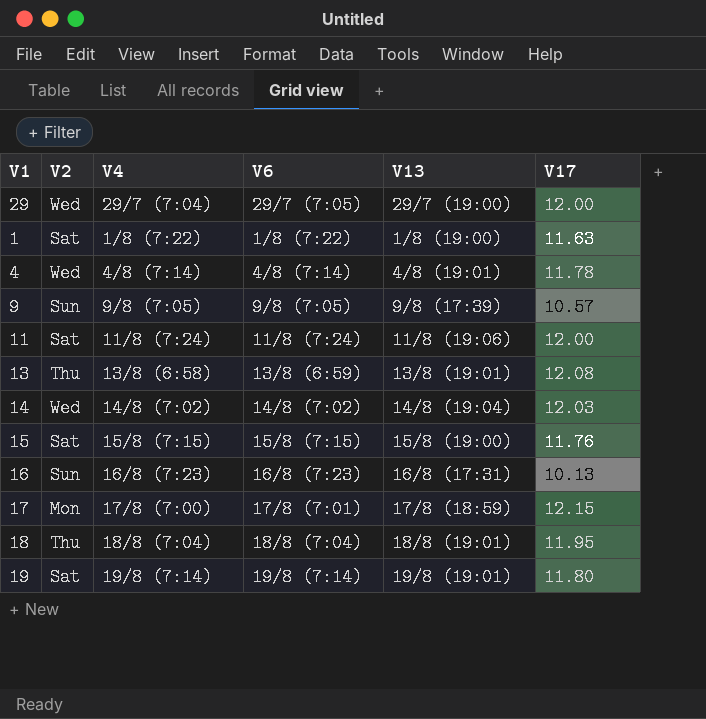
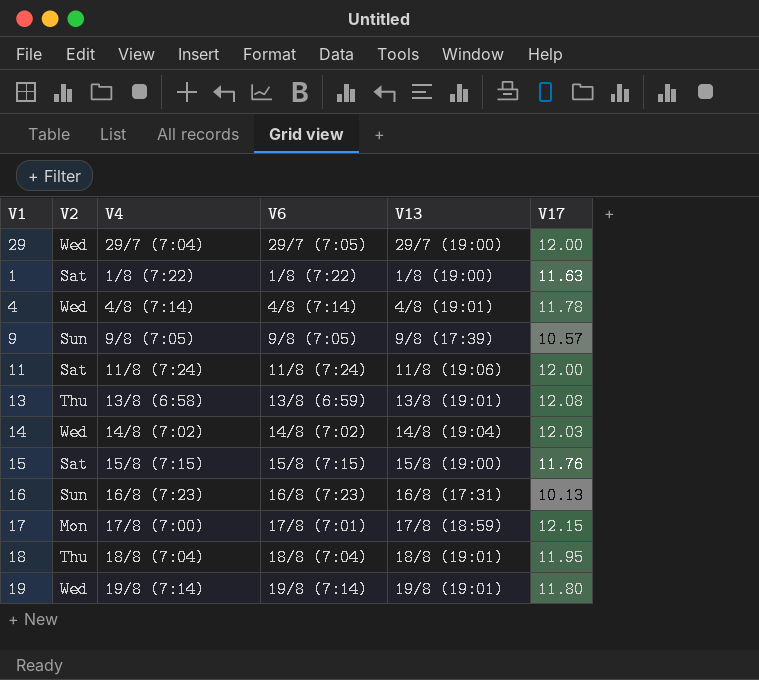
19 | V2: Sat -> Wed

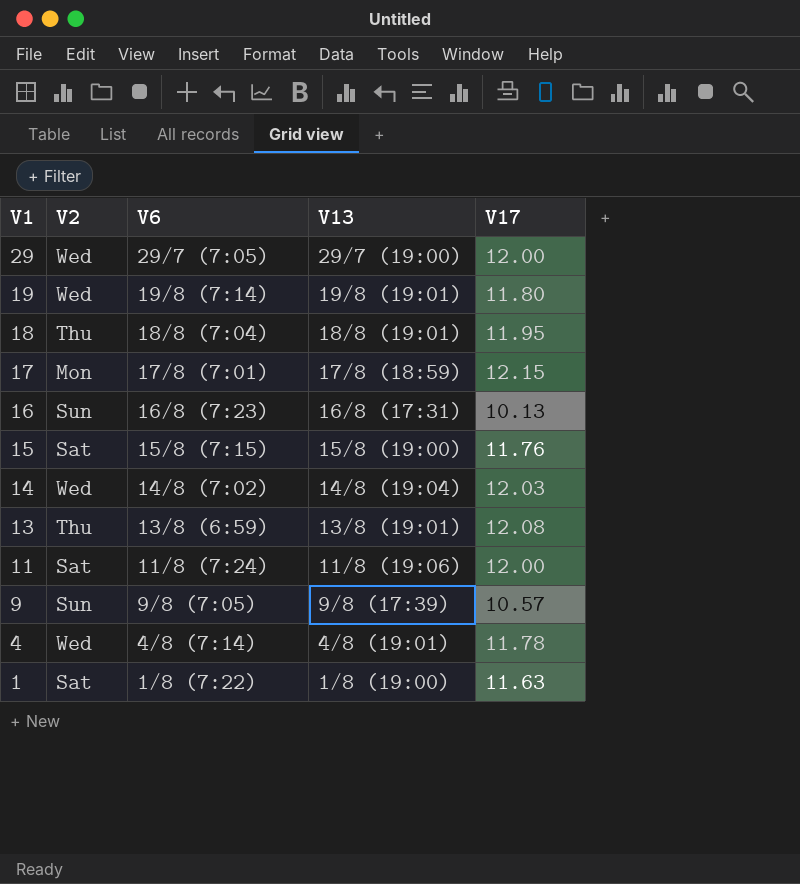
row order: none -> V1 descending
column V4 | position: 3 -> none

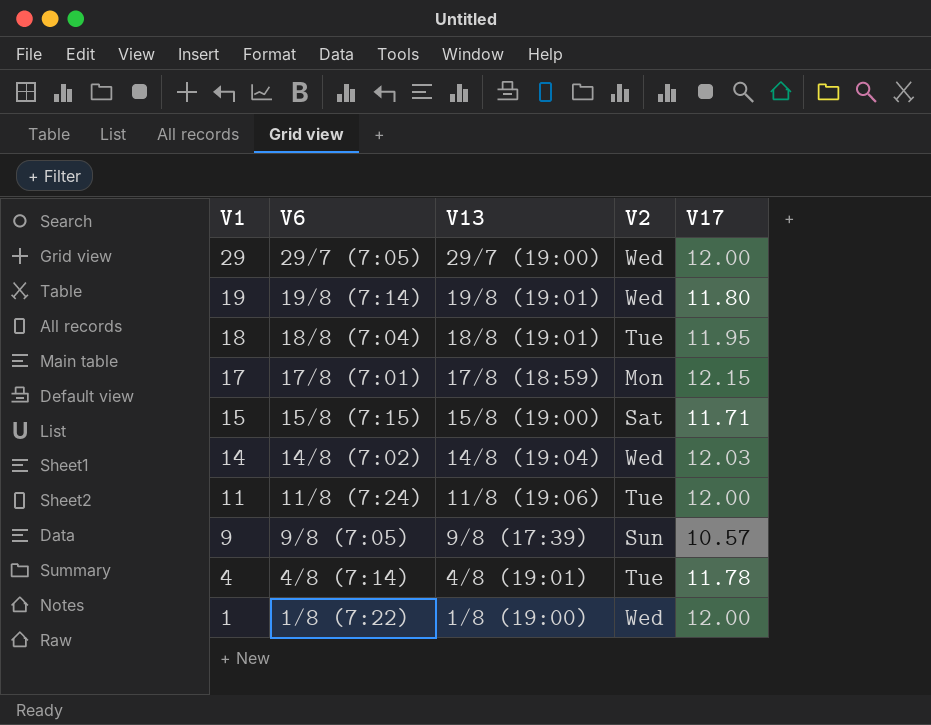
column V2 | position: 2 -> 4
row 16: Sun | 16/8 (7:23) | 16/8 (17:31) | 10.13 -> none
row 13: Thu | 13/8 (6:59) | 13/8 (19:01) | 12.08 -> none
18 | V2: Thu -> Tue
15 | V17: 11.76 -> 11.71
11 | V2: Sat -> Tue
4 | V2: Wed -> Tue
1 | V2: Sat -> Wed
1 | V17: 11.63 -> 12.00

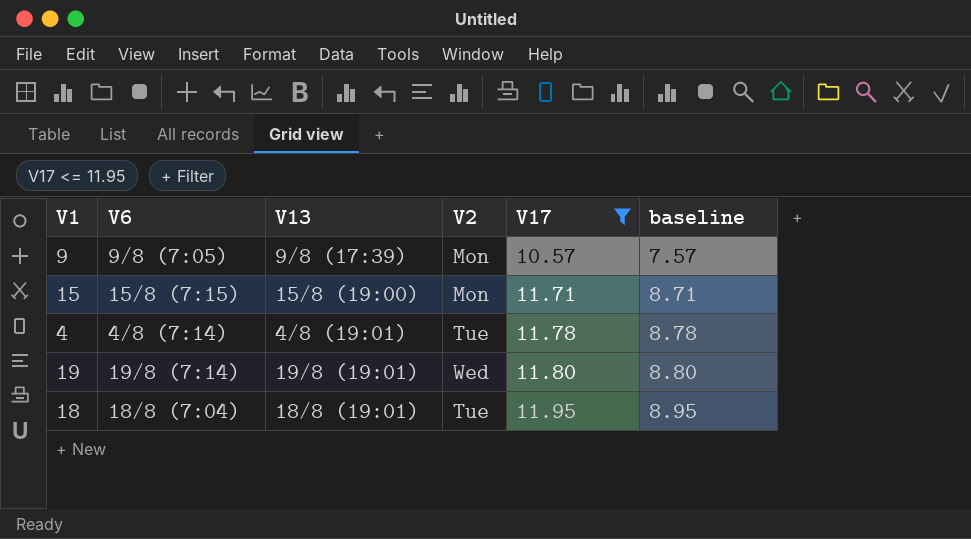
filter: none -> V17 <= 11.95
row order: V1 descending -> V17 ascending
column baseline | formula: none -> [V17] - 3
9 | V2: Sun -> Mon
15 | V2: Sat -> Mon

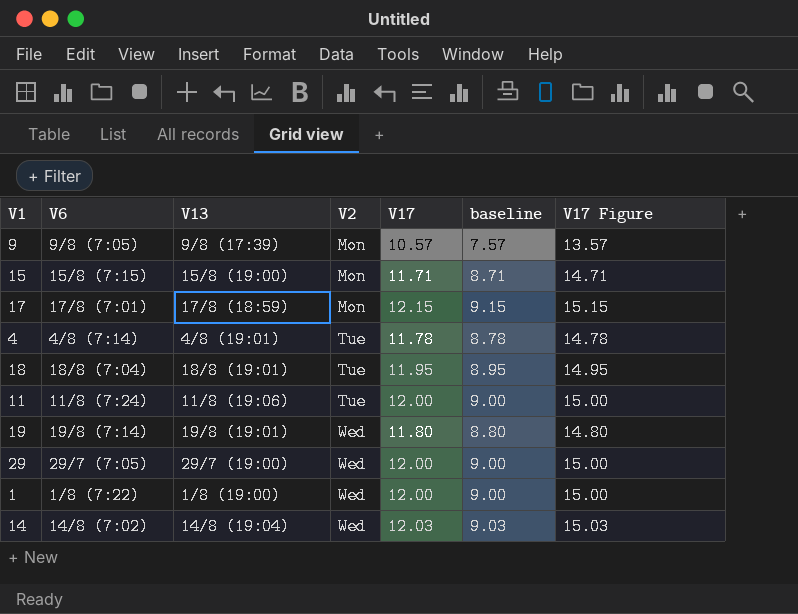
filter: V17 <= 11.95 -> none
row order: V17 ascending -> V2 ascending
column V17 Figure | formula: none -> [V17] + 3

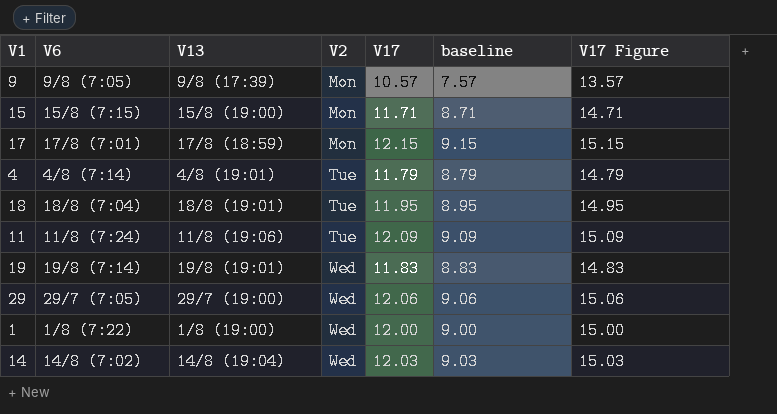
4 | V17: 11.78 -> 11.79
4 | baseline: 8.78 -> 8.79
4 | V17 Figure: 14.78 -> 14.79
11 | V17: 12.00 -> 12.09
11 | baseline: 9.00 -> 9.09
11 | V17 Figure: 15.00 -> 15.09
19 | V17: 11.80 -> 11.83
19 | baseline: 8.80 -> 8.83
19 | V17 Figure: 14.80 -> 14.83
29 | V17: 12.00 -> 12.06
29 | baseline: 9.00 -> 9.06
29 | V17 Figure: 15.00 -> 15.06

